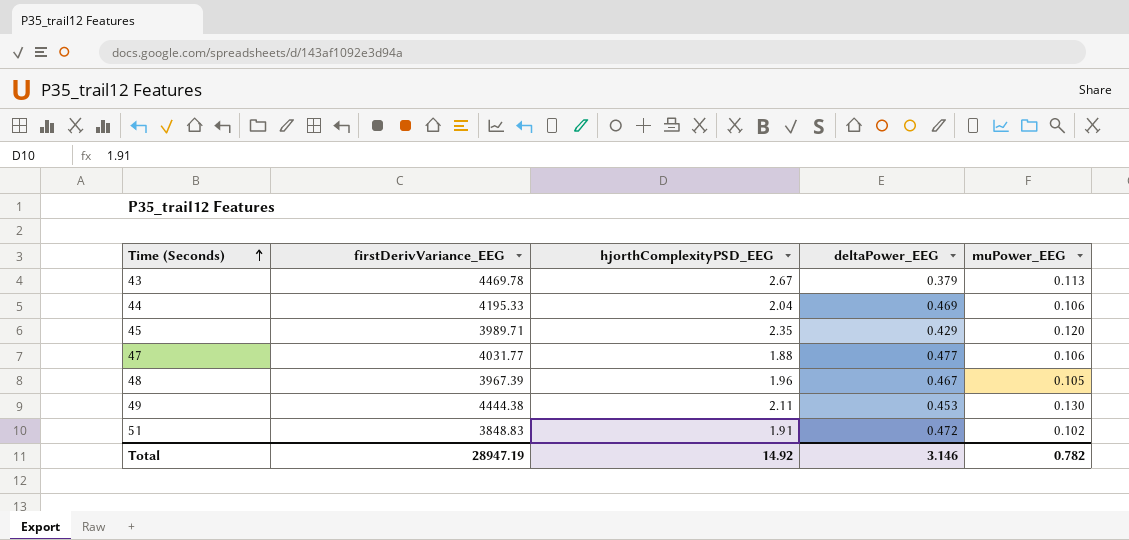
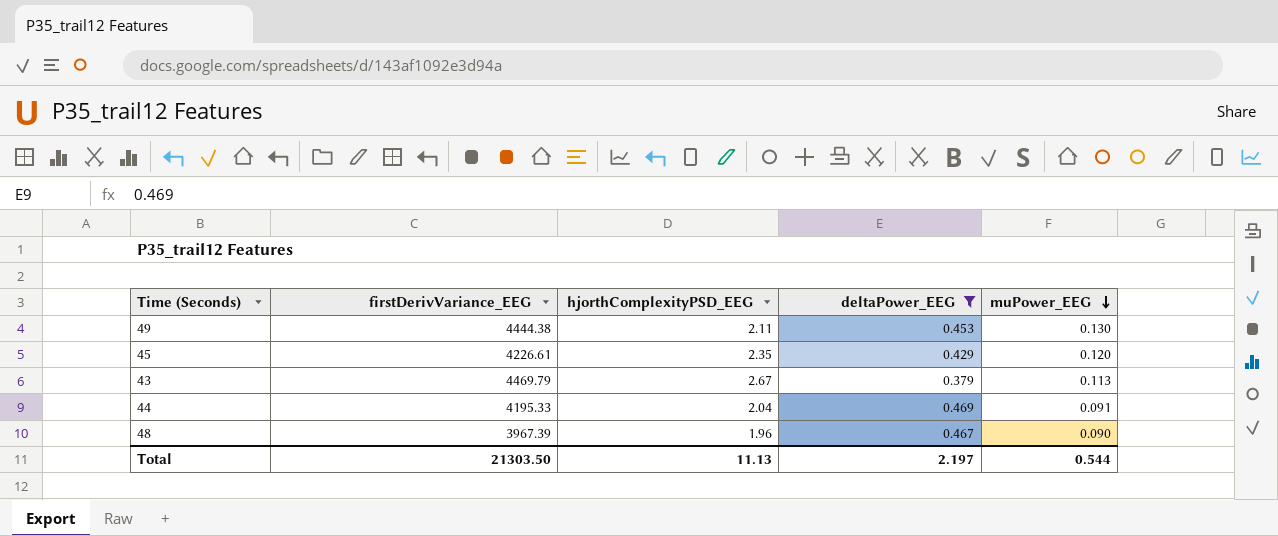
filter: none -> deltaPower_EEG <= 0.469
row order: Time (Seconds) ascending -> muPower_EEG descending
45 | firstDerivVariance_EEG: 3989.71 -> 4226.61
43 | firstDerivVariance_EEG: 4469.78 -> 4469.79
44 | muPower_EEG: 0.106 -> 0.091
48 | muPower_EEG: 0.105 -> 0.090
Total | firstDerivVariance_EEG: 28947.19 -> 21303.50
Total | hjorthComplexityPSD_EEG: 14.92 -> 11.13
Total | deltaPower_EEG: 3.146 -> 2.197
Total | muPower_EEG: 0.782 -> 0.544

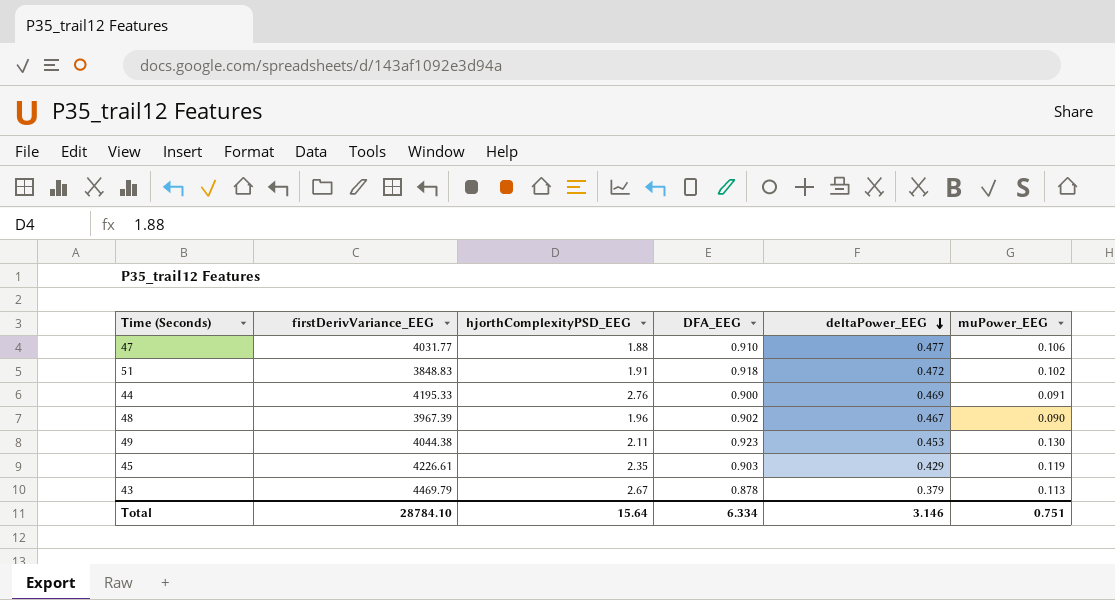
filter: deltaPower_EEG <= 0.469 -> none
row order: muPower_EEG descending -> deltaPower_EEG descending
column DFA_EEG | position: none -> 4
44 | hjorthComplexityPSD_EEG: 2.04 -> 2.76
49 | firstDerivVariance_EEG: 4444.38 -> 4044.38
45 | muPower_EEG: 0.120 -> 0.119
Total | firstDerivVariance_EEG: 21303.50 -> 28784.10
Total | hjorthComplexityPSD_EEG: 11.13 -> 15.64
Total | deltaPower_EEG: 2.197 -> 3.146
Total | muPower_EEG: 0.544 -> 0.751

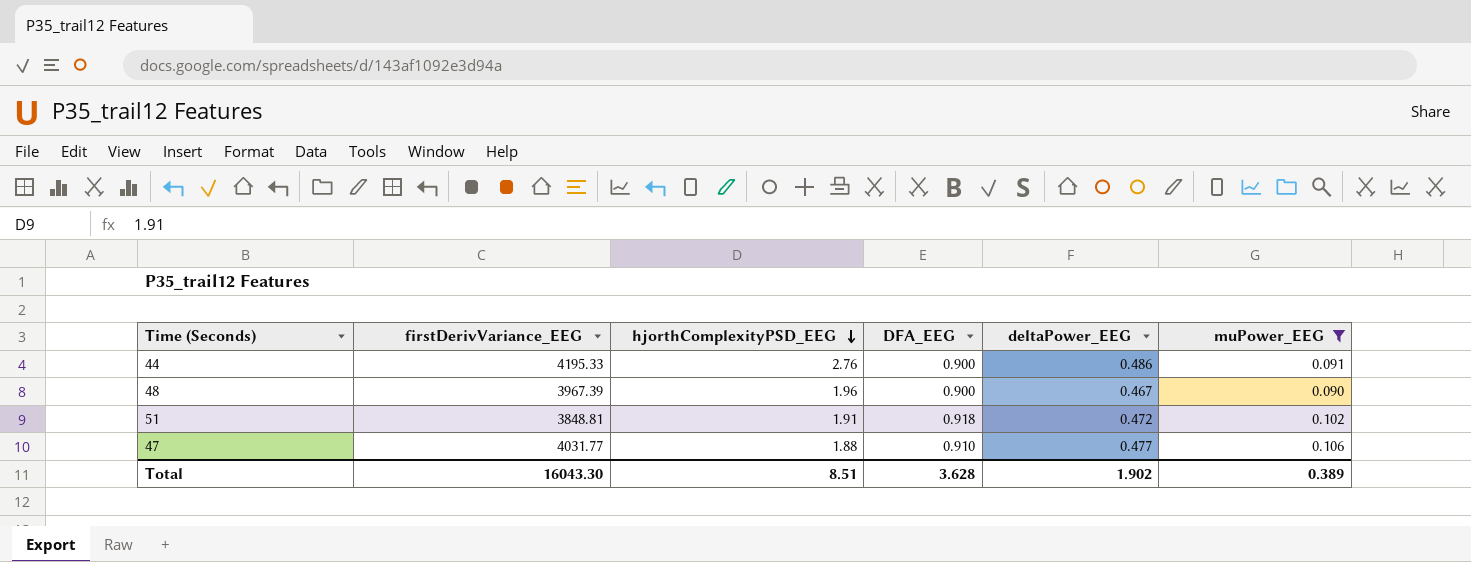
filter: none -> muPower_EEG <= 0.106
row order: deltaPower_EEG descending -> hjorthComplexityPSD_EEG descending
44 | deltaPower_EEG: 0.469 -> 0.486
48 | DFA_EEG: 0.902 -> 0.900
51 | firstDerivVariance_EEG: 3848.83 -> 3848.81
Total | firstDerivVariance_EEG: 28784.10 -> 16043.30
Total | hjorthComplexityPSD_EEG: 15.64 -> 8.51
Total | DFA_EEG: 6.334 -> 3.628
Total | deltaPower_EEG: 3.146 -> 1.902
Total | muPower_EEG: 0.751 -> 0.389

